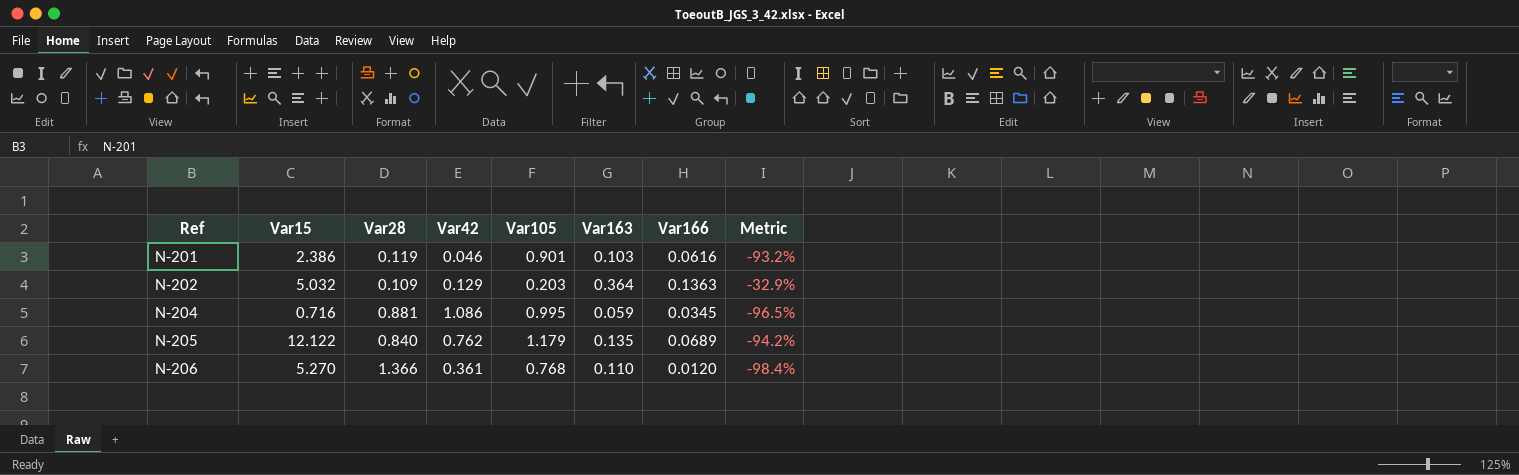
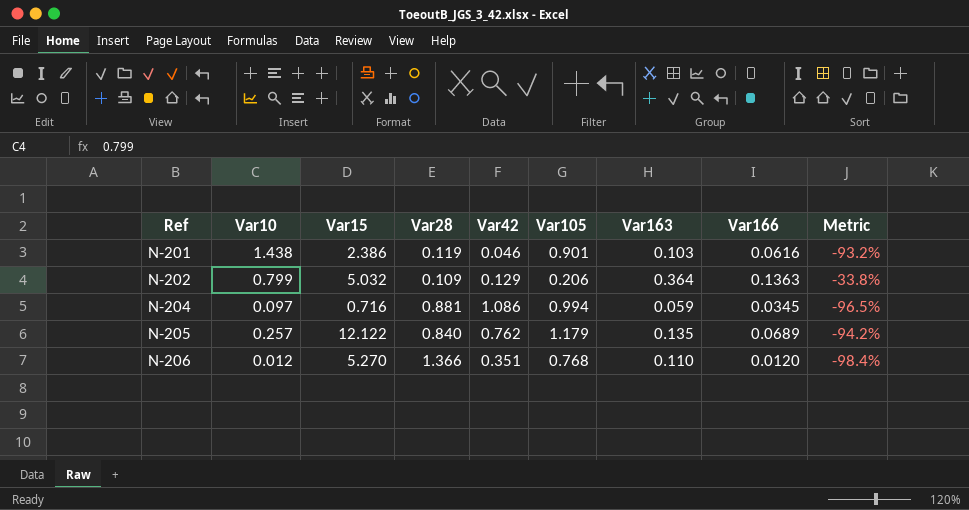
column Var10 | position: none -> 2
N-202 | Var105: 0.203 -> 0.206
N-202 | Metric: -32.9% -> -33.8%
N-204 | Var105: 0.995 -> 0.994
N-206 | Var42: 0.361 -> 0.351

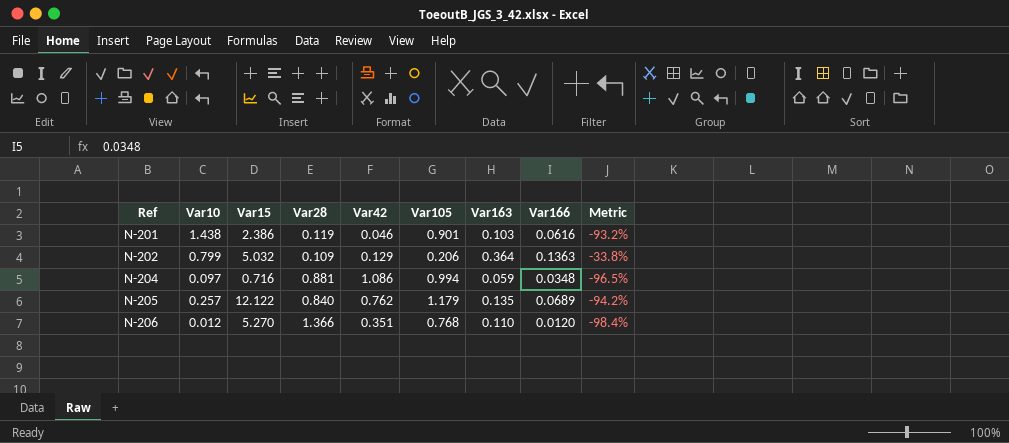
N-204 | Var166: 0.0345 -> 0.0348

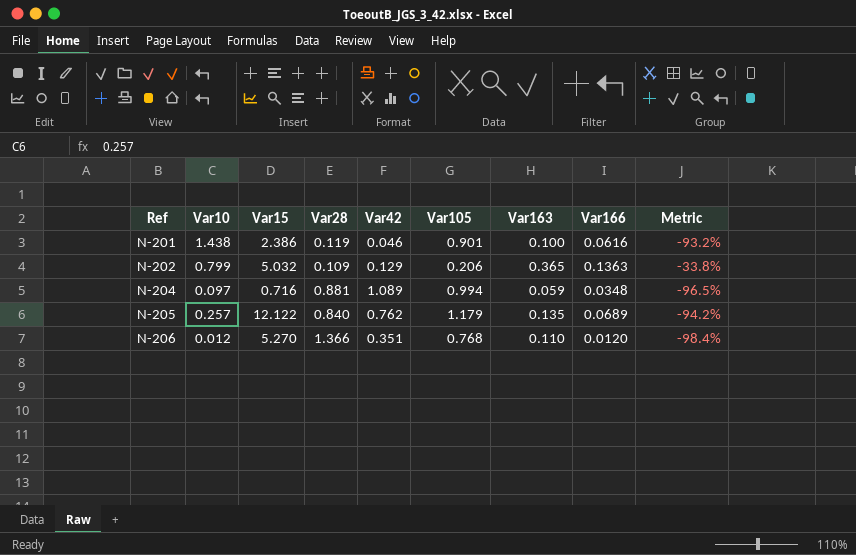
N-201 | Var163: 0.103 -> 0.100
N-202 | Var163: 0.364 -> 0.365
N-204 | Var42: 1.086 -> 1.089

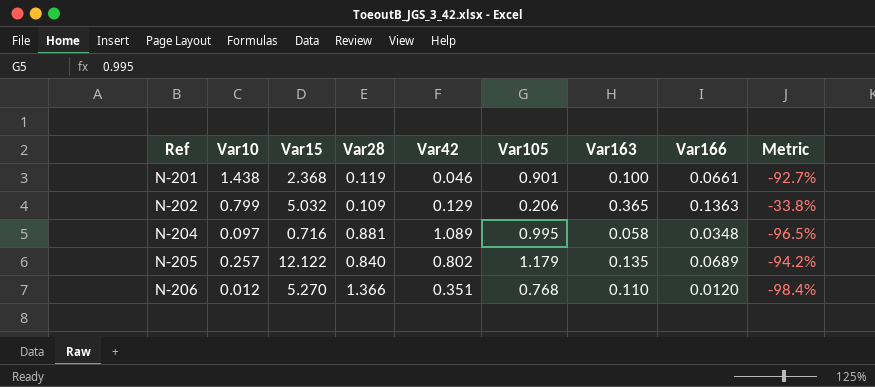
N-201 | Var15: 2.386 -> 2.368
N-201 | Var166: 0.0616 -> 0.0661
N-201 | Metric: -93.2% -> -92.7%
N-204 | Var105: 0.994 -> 0.995
N-204 | Var163: 0.059 -> 0.058
N-205 | Var42: 0.762 -> 0.802

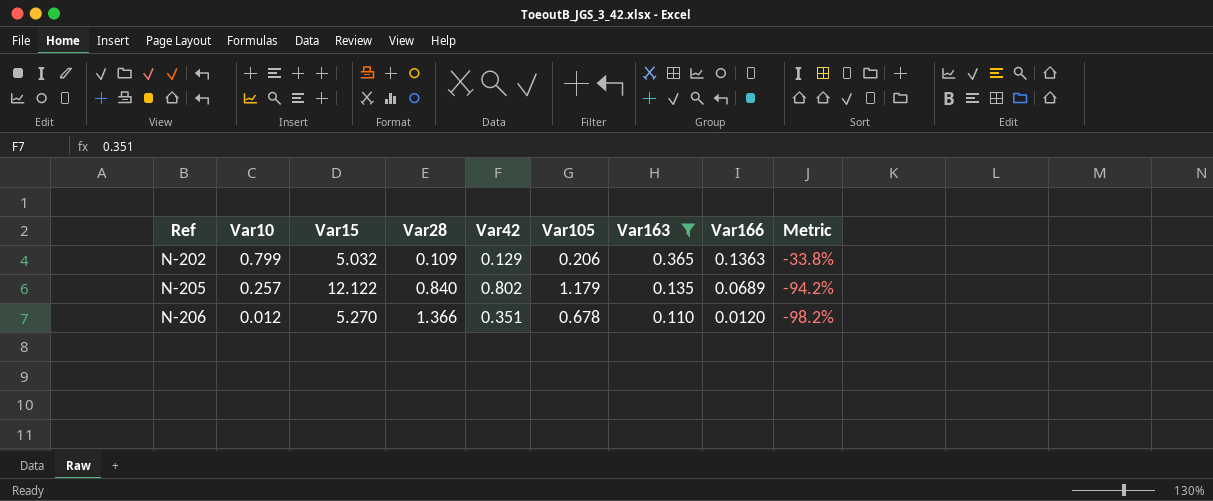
filter: none -> Var163 >= 0.110
N-206 | Var105: 0.768 -> 0.678
N-206 | Metric: -98.4% -> -98.2%

